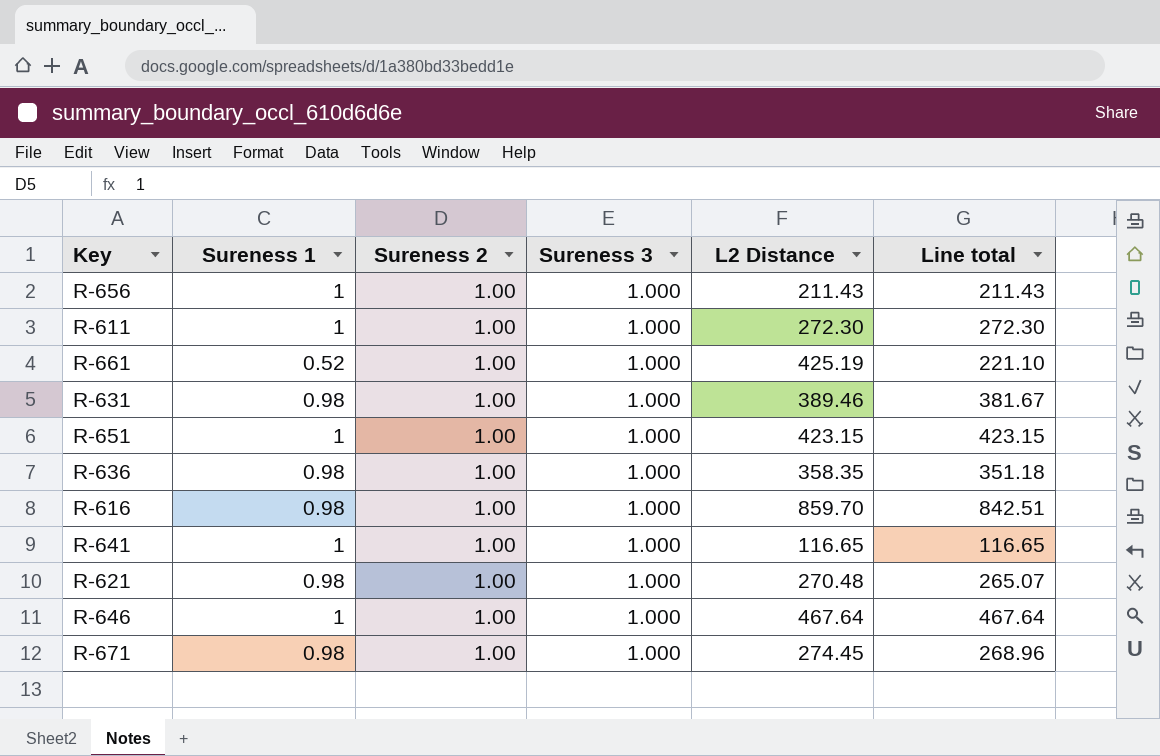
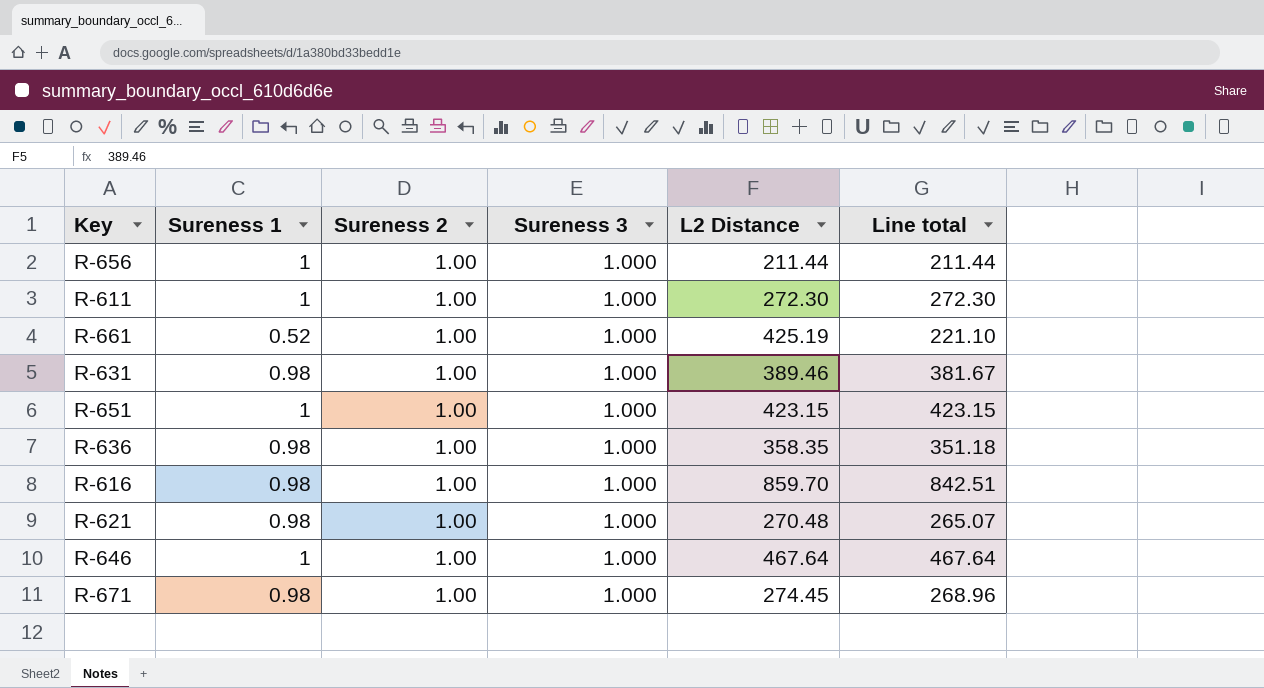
row R-641: 1 | 1.00 | 1.000 | 116.65 | 116.65 -> none
R-656 | L2 Distance: 211.43 -> 211.44
R-656 | Line total: 211.43 -> 211.44

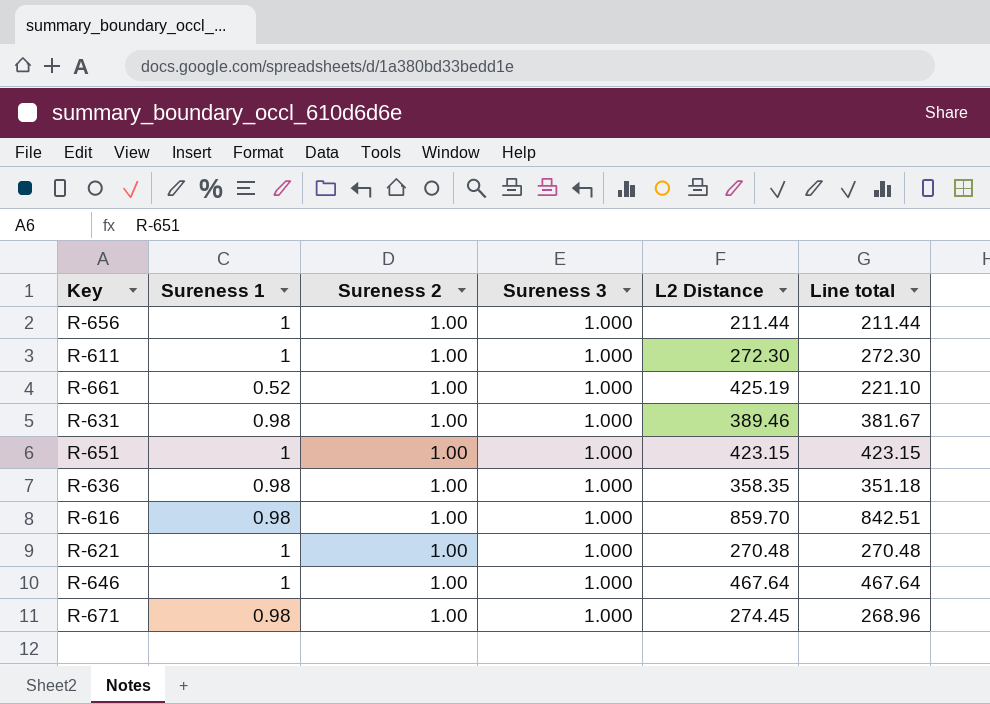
R-621 | Sureness 1: 0.98 -> 1
R-621 | Line total: 265.07 -> 270.48

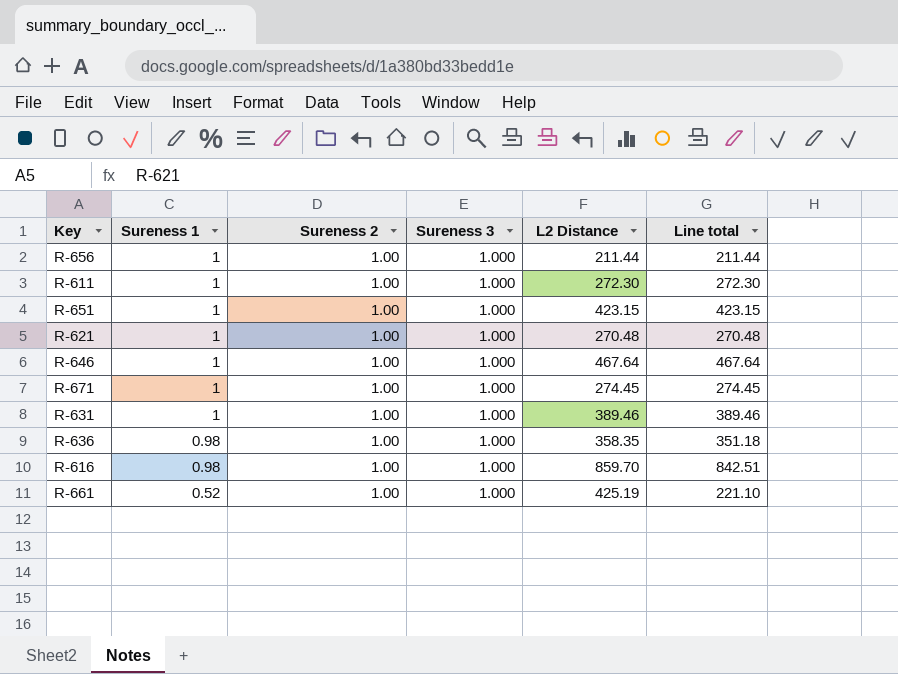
row order: none -> Sureness 1 descending
R-671 | Sureness 1: 0.98 -> 1
R-671 | Line total: 268.96 -> 274.45
R-631 | Sureness 1: 0.98 -> 1
R-631 | Line total: 381.67 -> 389.46

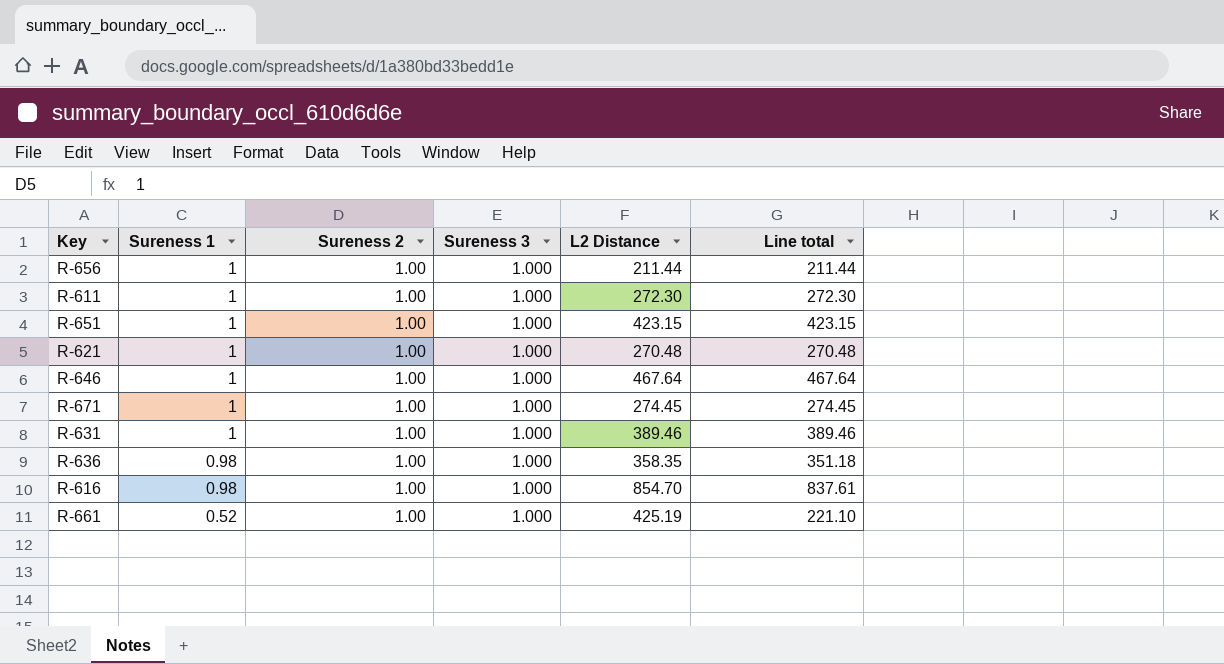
R-616 | L2 Distance: 859.70 -> 854.70
R-616 | Line total: 842.51 -> 837.61

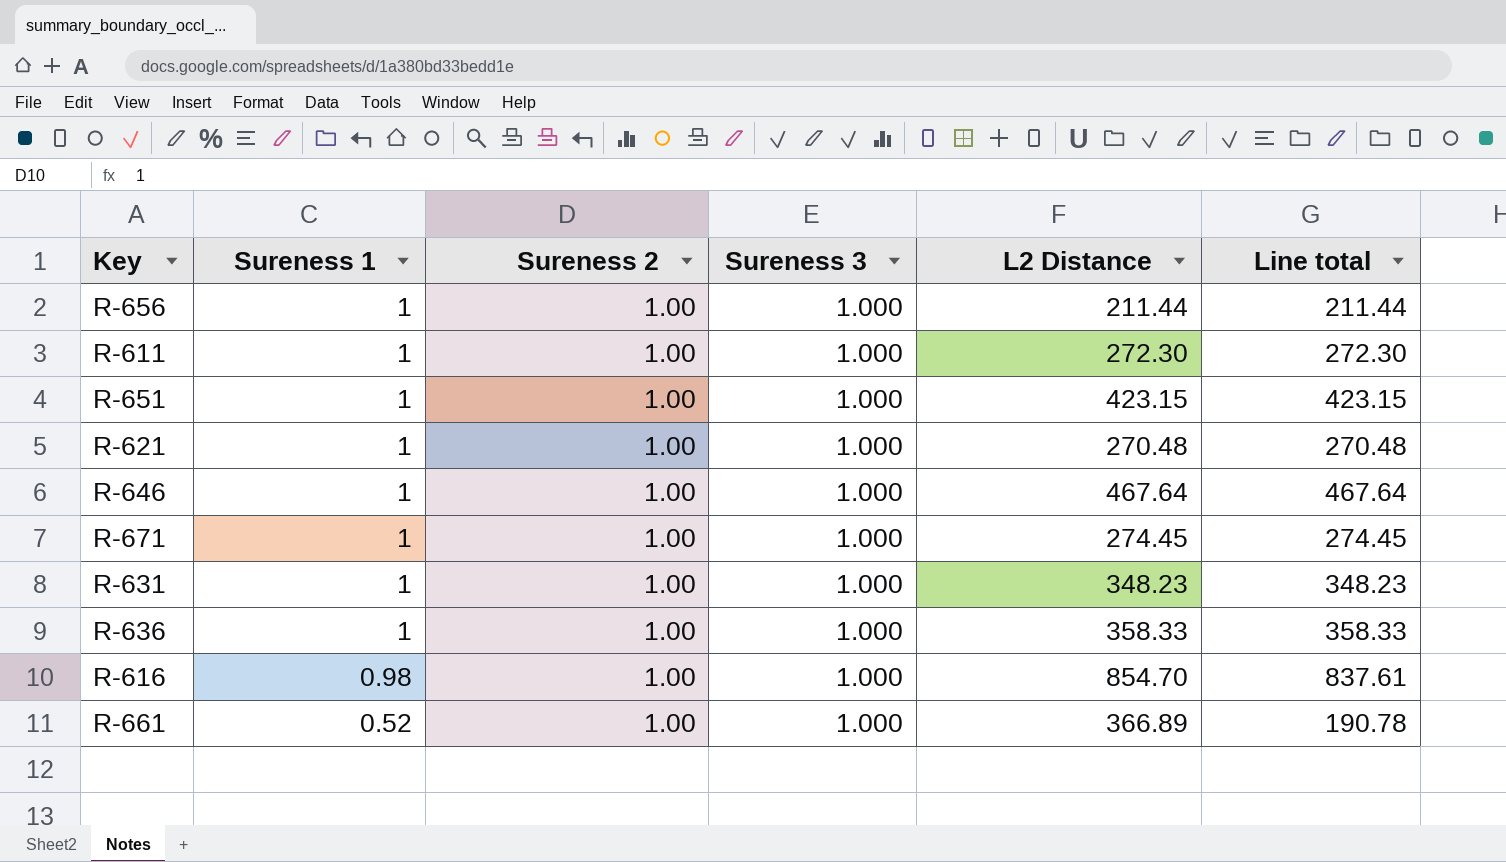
R-631 | L2 Distance: 389.46 -> 348.23
R-631 | Line total: 389.46 -> 348.23
R-636 | Sureness 1: 0.98 -> 1
R-636 | L2 Distance: 358.35 -> 358.33
R-636 | Line total: 351.18 -> 358.33
R-661 | L2 Distance: 425.19 -> 366.89
R-661 | Line total: 221.10 -> 190.78

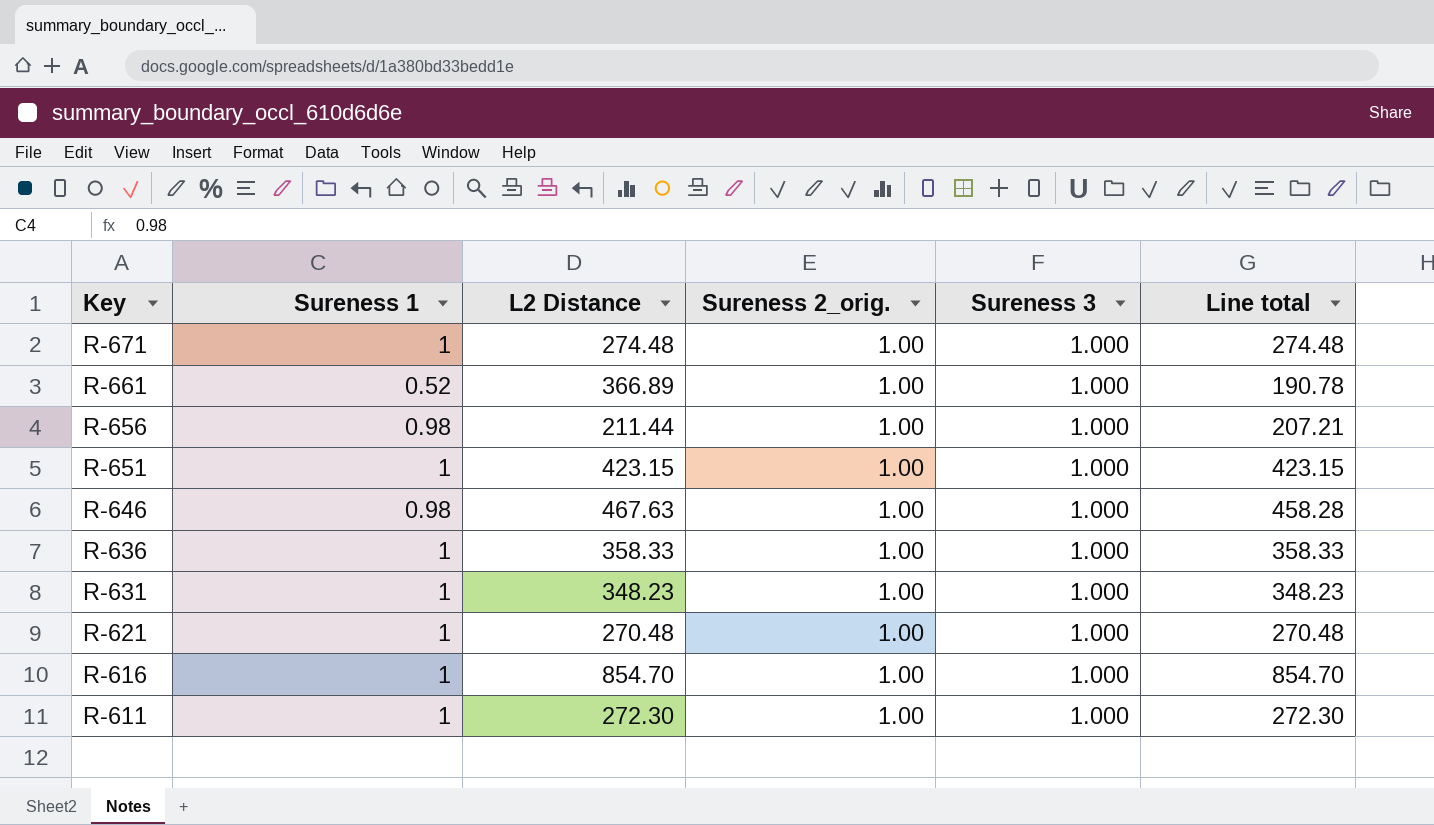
row order: Sureness 1 descending -> Key descending
column L2 Distance | position: 5 -> 3
column name: Sureness 2 -> Sureness 2_orig.
R-671 | L2 Distance: 274.45 -> 274.48
R-671 | Line total: 274.45 -> 274.48
R-656 | Sureness 1: 1 -> 0.98
R-656 | Line total: 211.44 -> 207.21
R-646 | Sureness 1: 1 -> 0.98
R-646 | L2 Distance: 467.64 -> 467.63
R-646 | Line total: 467.64 -> 458.28
R-616 | Sureness 1: 0.98 -> 1
R-616 | Line total: 837.61 -> 854.70

